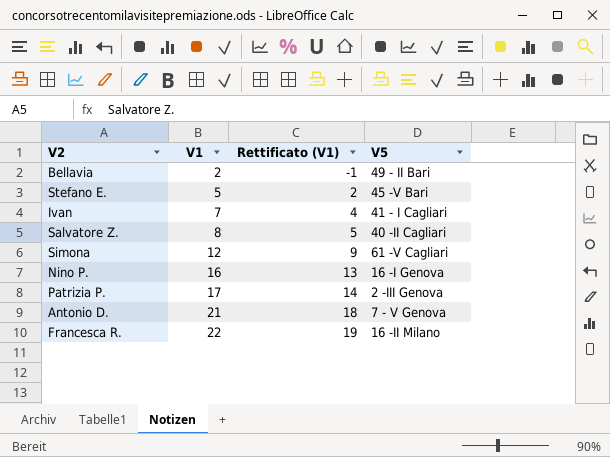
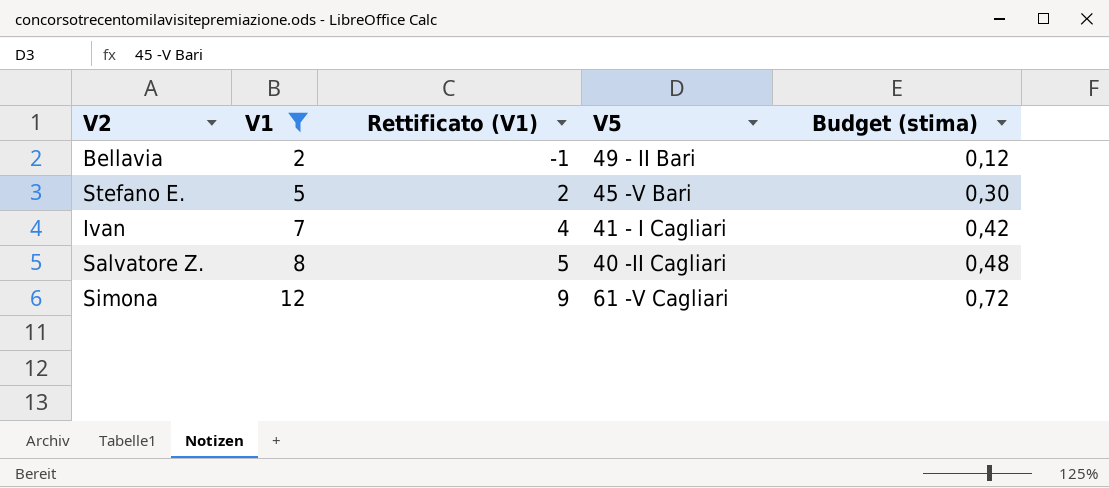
filter: none -> V1 <= 12
column Budget (stima) | formula: none -> [V1] * 0,06

